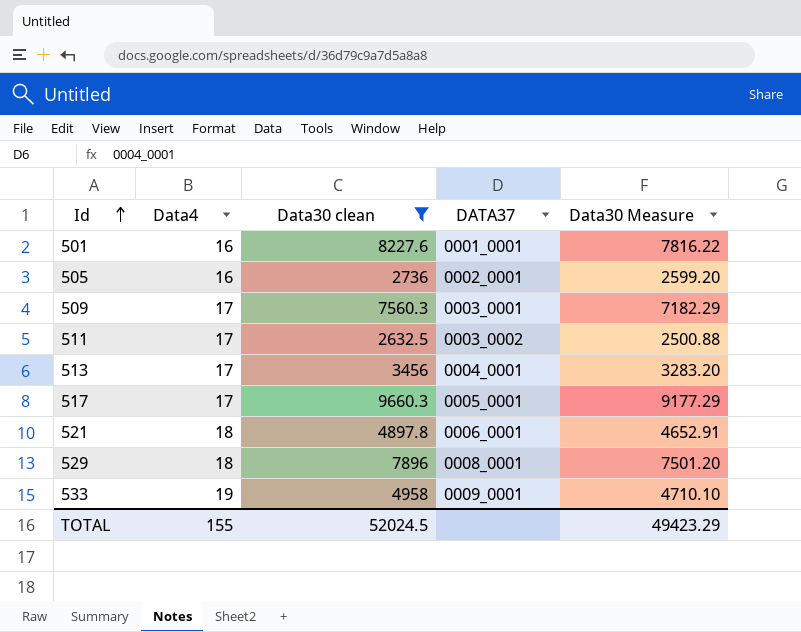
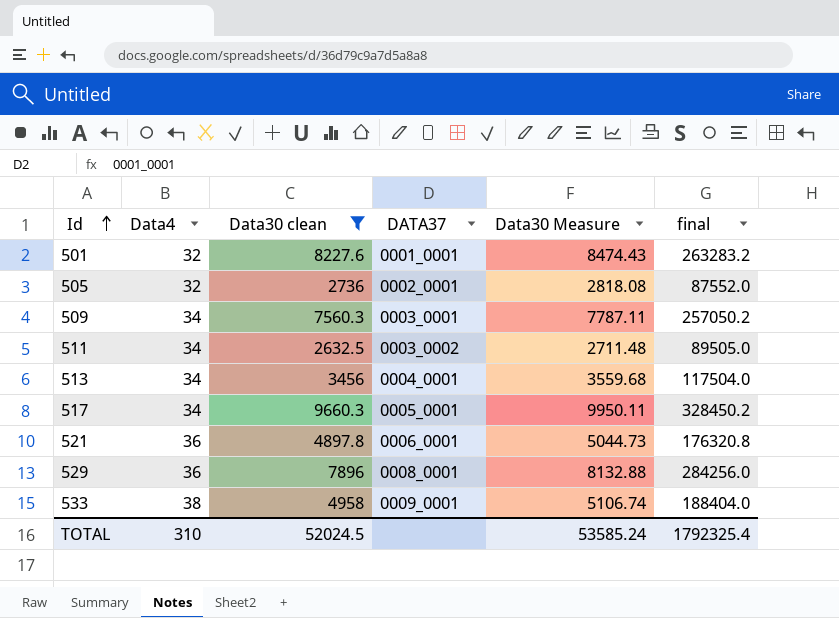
column Data30 Measure | formula: [Data30 clean] * 0.95 -> [Data30 clean] * 1.03
column final | formula: none -> [Data4] * [Data30 clean]
501 | Data4: 16 -> 32
505 | Data4: 16 -> 32
509 | Data4: 17 -> 34
511 | Data4: 17 -> 34
513 | Data4: 17 -> 34
517 | Data4: 17 -> 34
521 | Data4: 18 -> 36
529 | Data4: 18 -> 36
533 | Data4: 19 -> 38
TOTAL | Data4: 155 -> 310
TOTAL | Data30 Measure: 49423.29 -> 53585.24

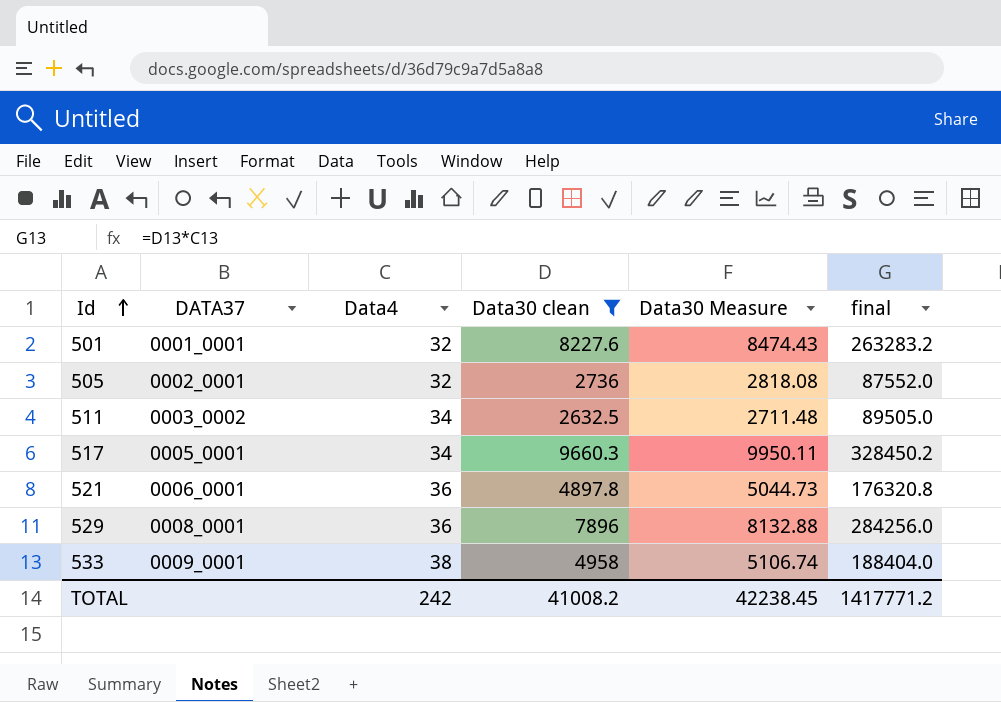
column DATA37 | position: 4 -> 2
row 509: 34 | 7560.3 | 0003_0001 | 7787.11 | 257050.2 -> none
row 513: 34 | 3456 | 0004_0001 | 3559.68 | 117504.0 -> none
TOTAL | Data4: 310 -> 242
TOTAL | Data30 clean: 52024.5 -> 41008.2
TOTAL | Data30 Measure: 53585.24 -> 42238.45
TOTAL | final: 1792325.4 -> 1417771.2

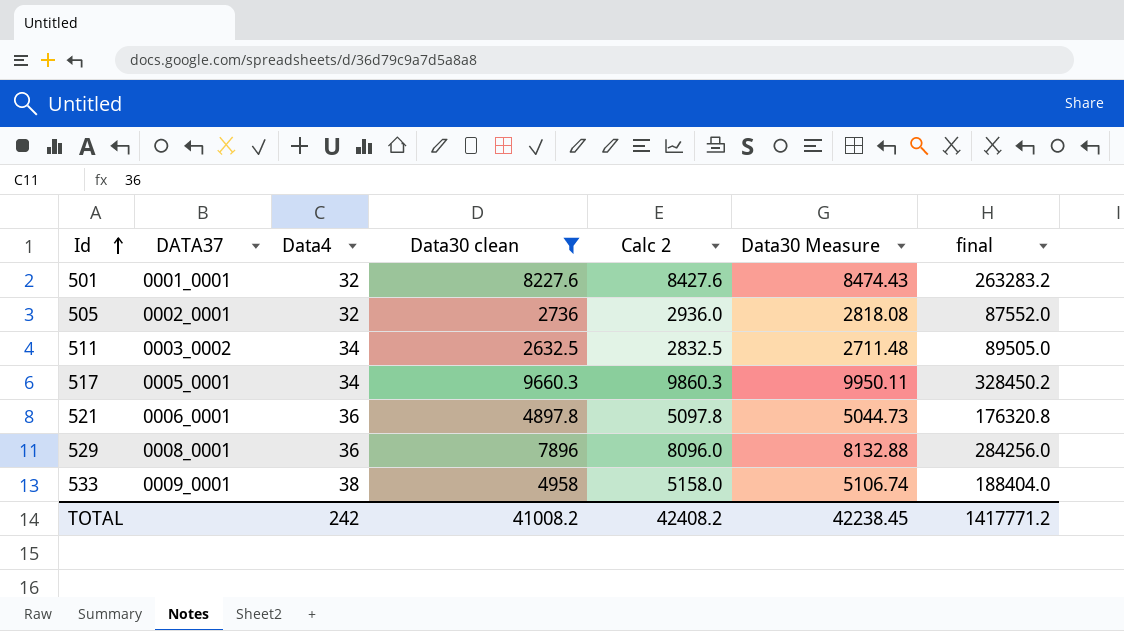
column Calc 2 | formula: none -> [Data30 clean] + 200

